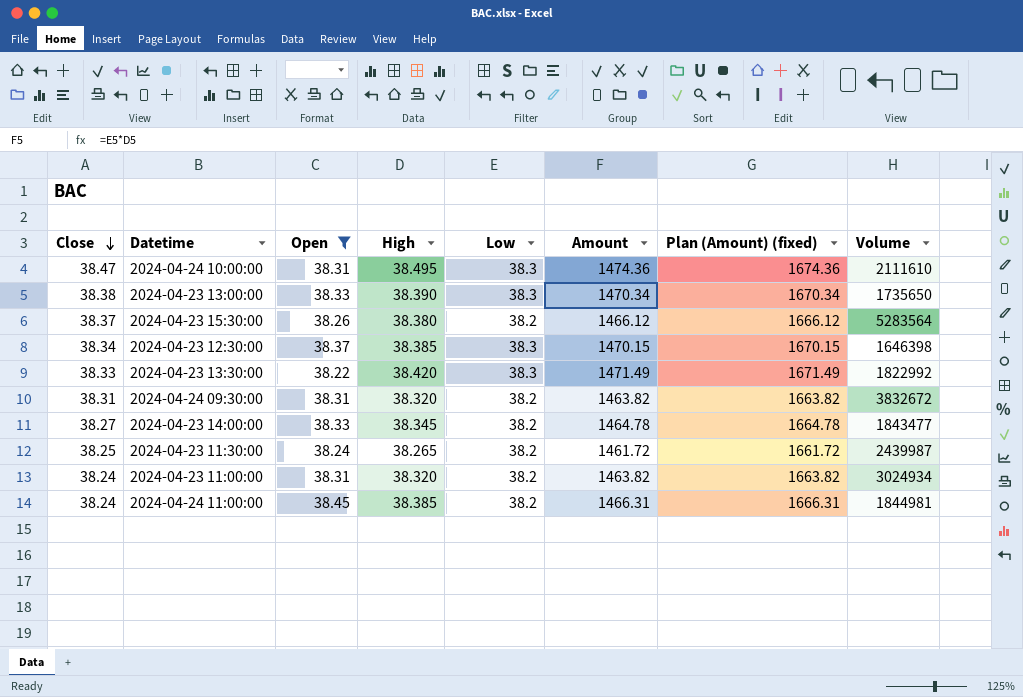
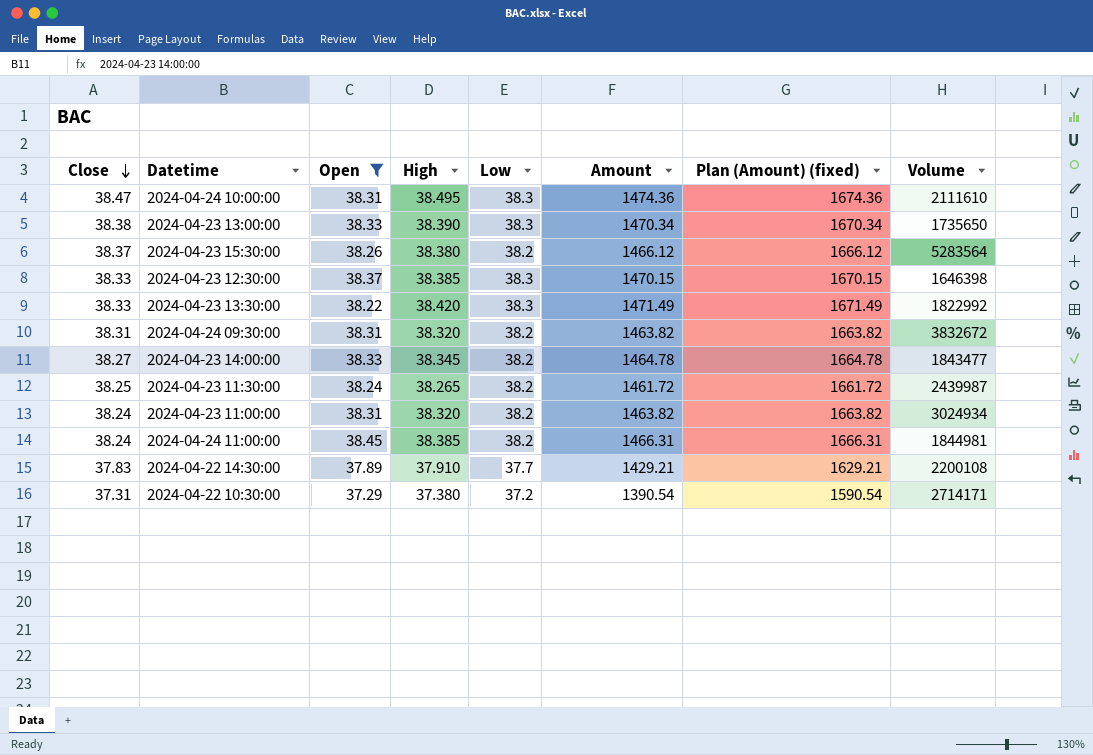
2024-04-23 12:30:00 | Close: 38.34 -> 38.33
row 2024-04-22 14:30:00: none -> 37.83 | 37.89 | 37.910 | 37.7 | 1429.21 | 1629.21 | 2200108
row 2024-04-22 10:30:00: none -> 37.31 | 37.29 | 37.380 | 37.2 | 1390.54 | 1590.54 | 2714171

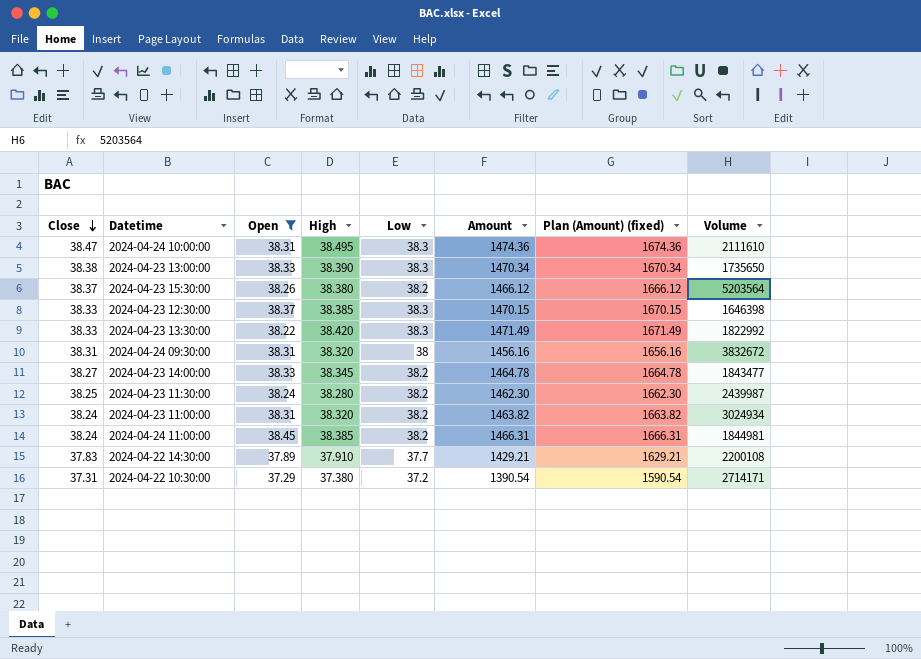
2024-04-23 15:30:00 | Volume: 5283564 -> 5203564
2024-04-24 09:30:00 | Low: 38.2 -> 38
2024-04-24 09:30:00 | Amount: 1463.82 -> 1456.16
2024-04-24 09:30:00 | Plan (Amount) (fixed): 1663.82 -> 1656.16
2024-04-23 11:30:00 | High: 38.265 -> 38.280
2024-04-23 11:30:00 | Amount: 1461.72 -> 1462.30
2024-04-23 11:30:00 | Plan (Amount) (fixed): 1661.72 -> 1662.30

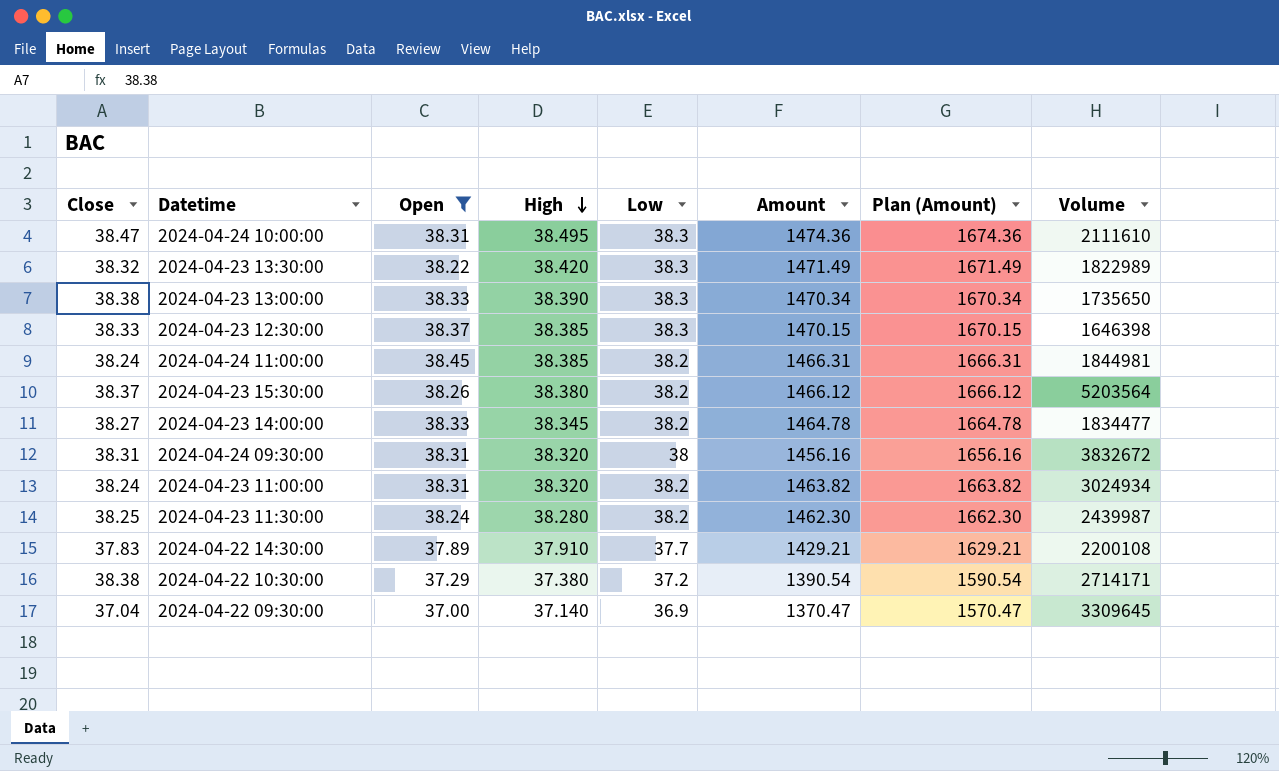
row order: Close descending -> High descending
column name: Plan (Amount) (fixed) -> Plan (Amount)
2024-04-23 13:30:00 | Close: 38.33 -> 38.32
2024-04-23 13:30:00 | Volume: 1822992 -> 1822989
2024-04-23 14:00:00 | Volume: 1843477 -> 1834477
2024-04-22 10:30:00 | Close: 37.31 -> 38.38
row 2024-04-22 09:30:00: none -> 37.04 | 37.00 | 37.140 | 36.9 | 1370.47 | 1570.47 | 3309645

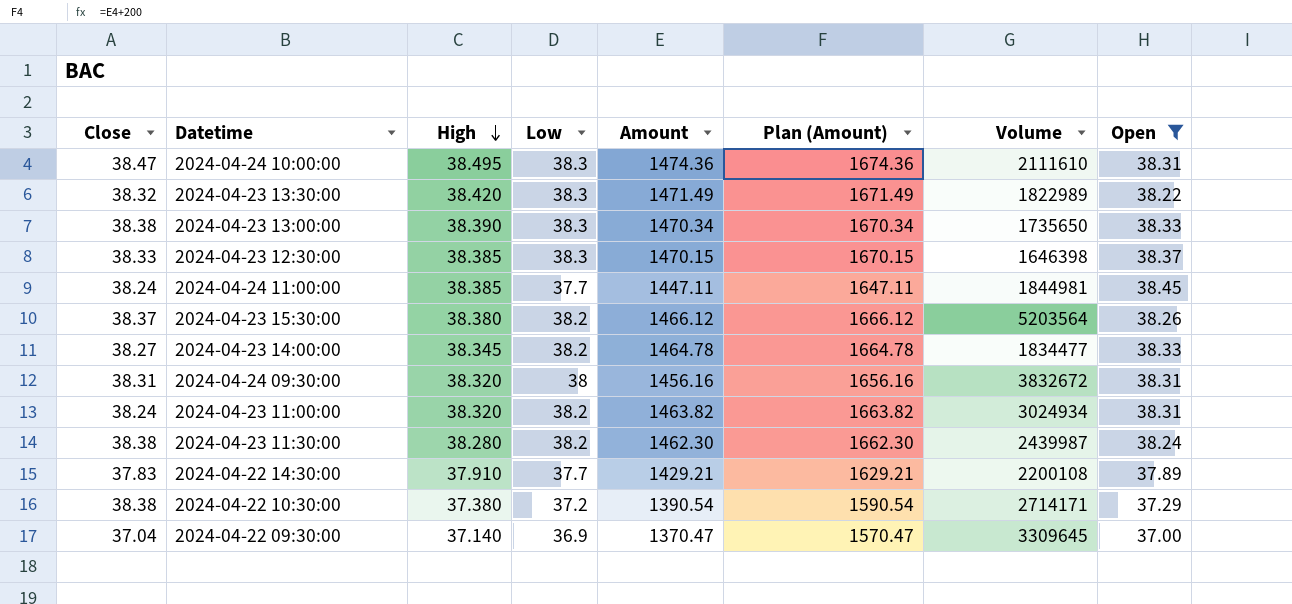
column Open | position: 3 -> 8
2024-04-24 11:00:00 | Low: 38.2 -> 37.7
2024-04-24 11:00:00 | Amount: 1466.31 -> 1447.11
2024-04-24 11:00:00 | Plan (Amount): 1666.31 -> 1647.11
2024-04-23 11:30:00 | Close: 38.25 -> 38.38

